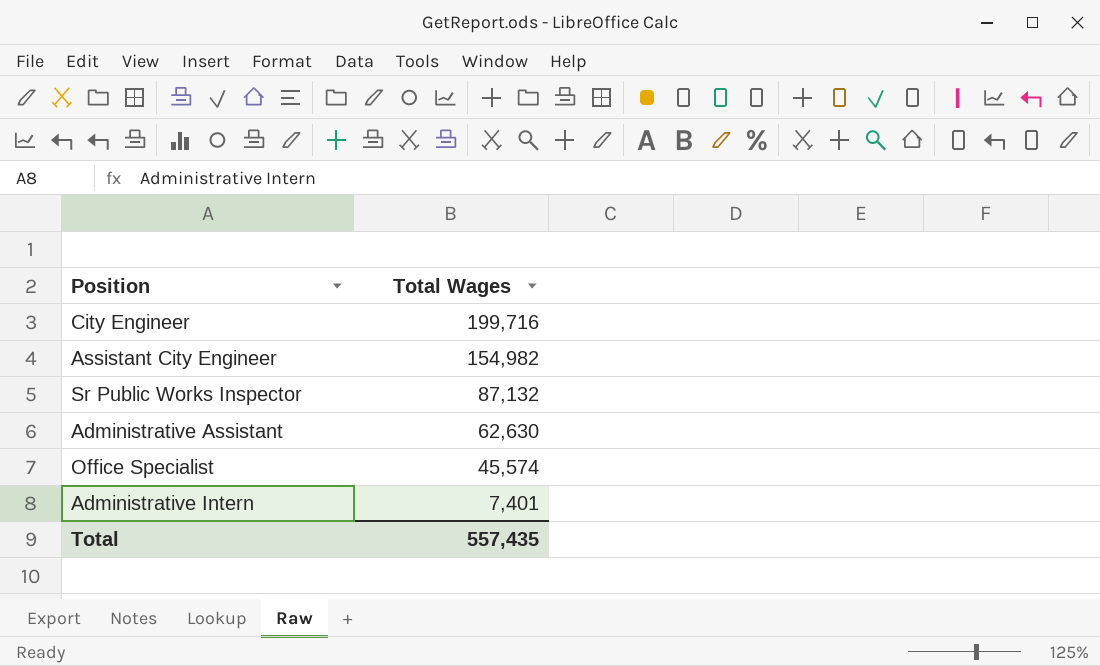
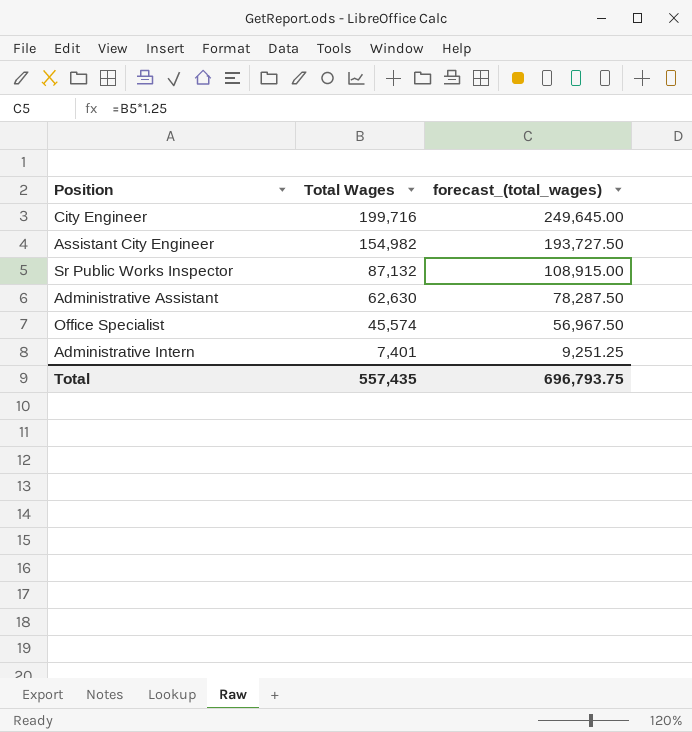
column forecast_(total_wages) | formula: none -> [Total Wages] * 1.25

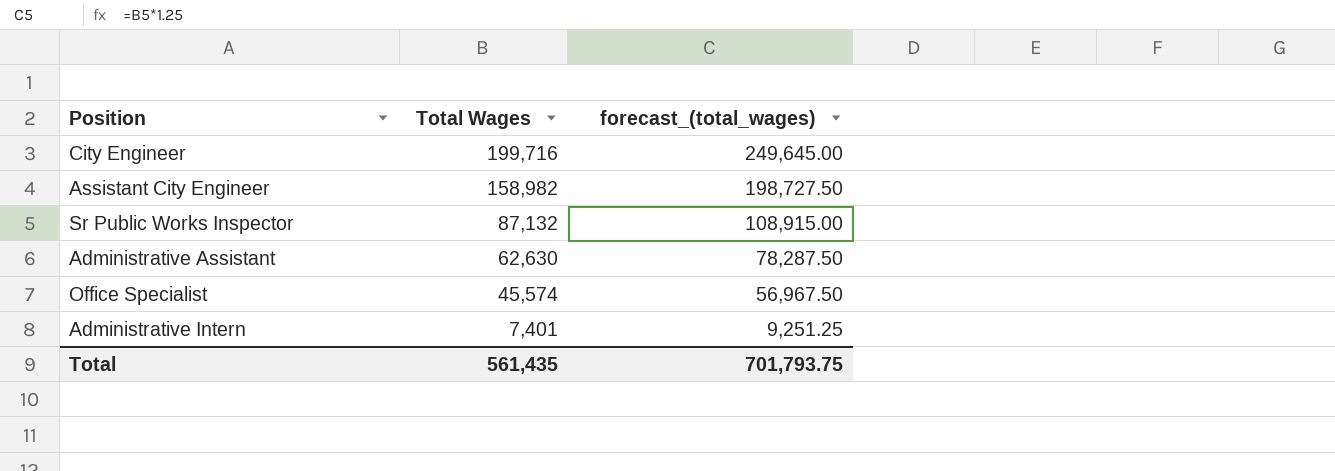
Assistant City Engineer | Total Wages: 154,982 -> 158,982
Assistant City Engineer | forecast_(total_wages): 193,727.50 -> 198,727.50
Total | Total Wages: 557,435 -> 561,435
Total | forecast_(total_wages): 696,793.75 -> 701,793.75

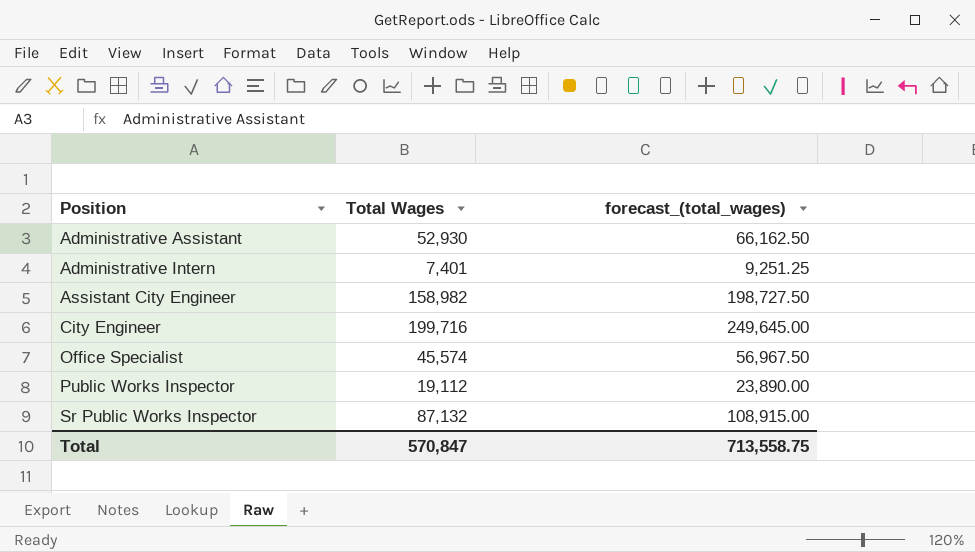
row order: Total Wages descending -> Position ascending
Administrative Assistant | Total Wages: 62,630 -> 52,930
Administrative Assistant | forecast_(total_wages): 78,287.50 -> 66,162.50
row Public Works Inspector: none -> 19,112 | 23,890.00
Total | Total Wages: 561,435 -> 570,847
Total | forecast_(total_wages): 701,793.75 -> 713,558.75

